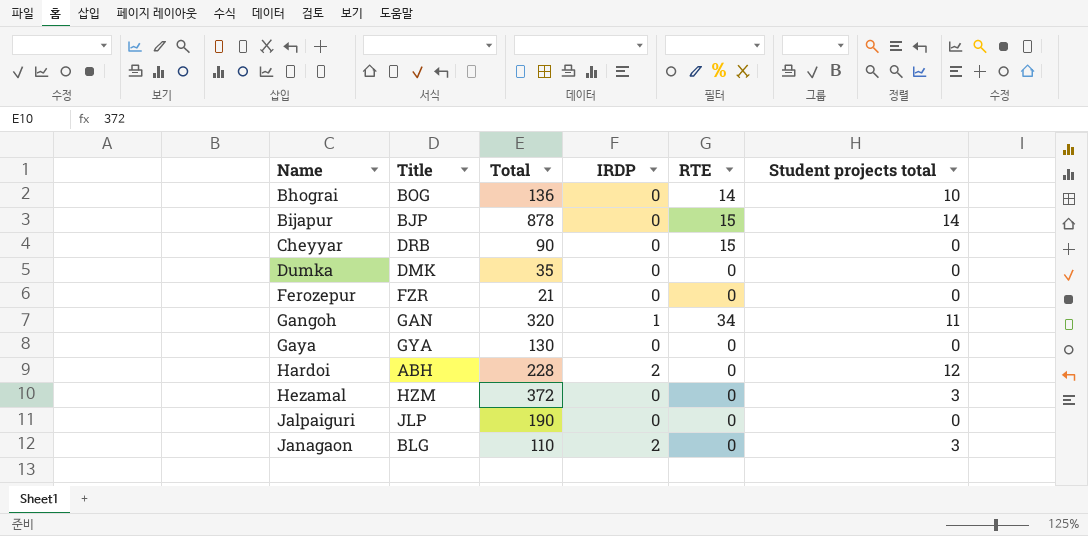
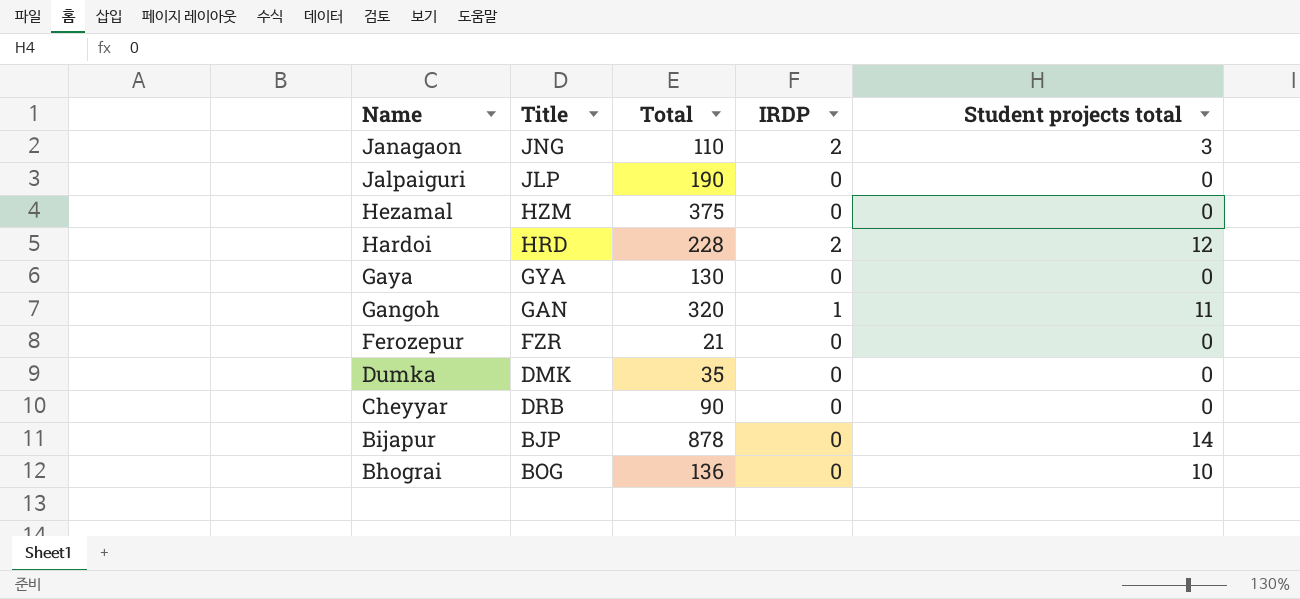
row order: Name ascending -> Name descending
column RTE | position: 5 -> none
Janagaon | Title: BLG -> JNG
Hezamal | Total: 372 -> 375
Hezamal | Student projects total: 3 -> 0
Hardoi | Title: ABH -> HRD

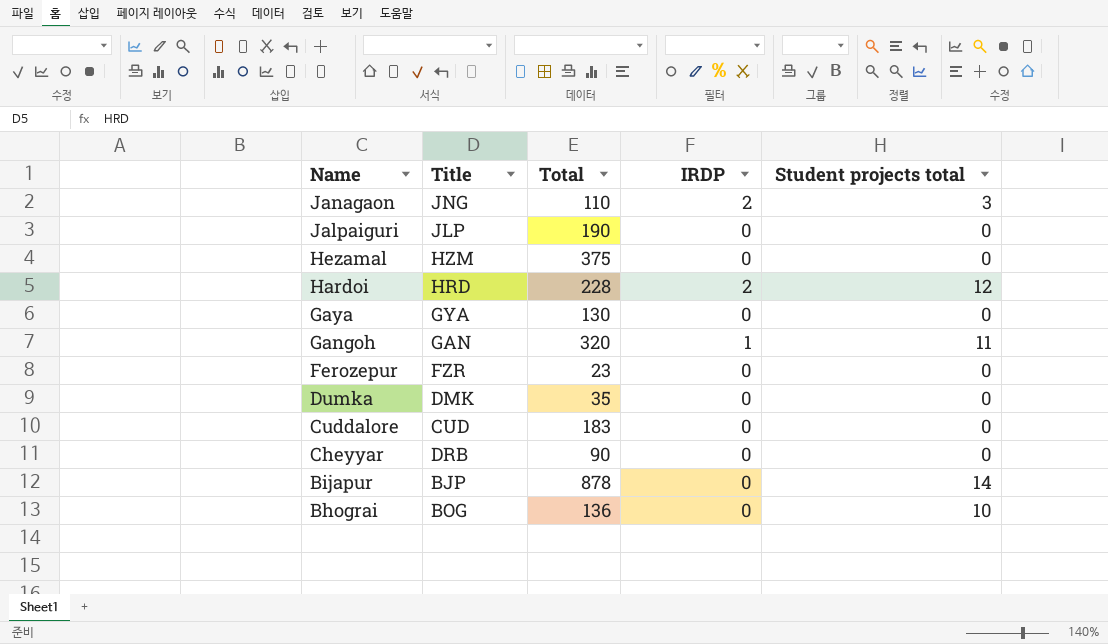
Ferozepur | Total: 21 -> 23
row Cuddalore: none -> CUD | 183 | 0 | 0

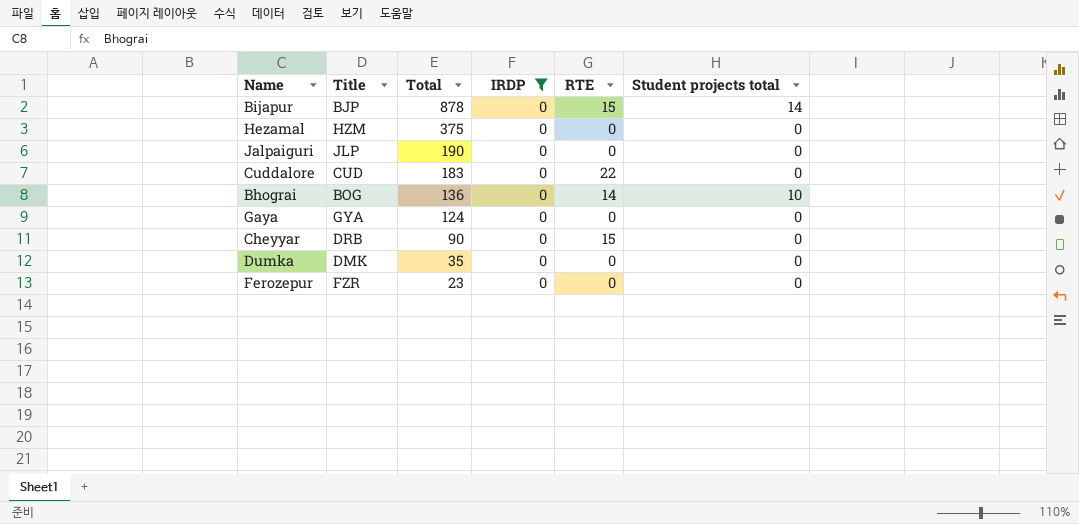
filter: none -> IRDP = 0
row order: Name descending -> Total descending
column RTE | position: none -> 5
Gaya | Total: 130 -> 124

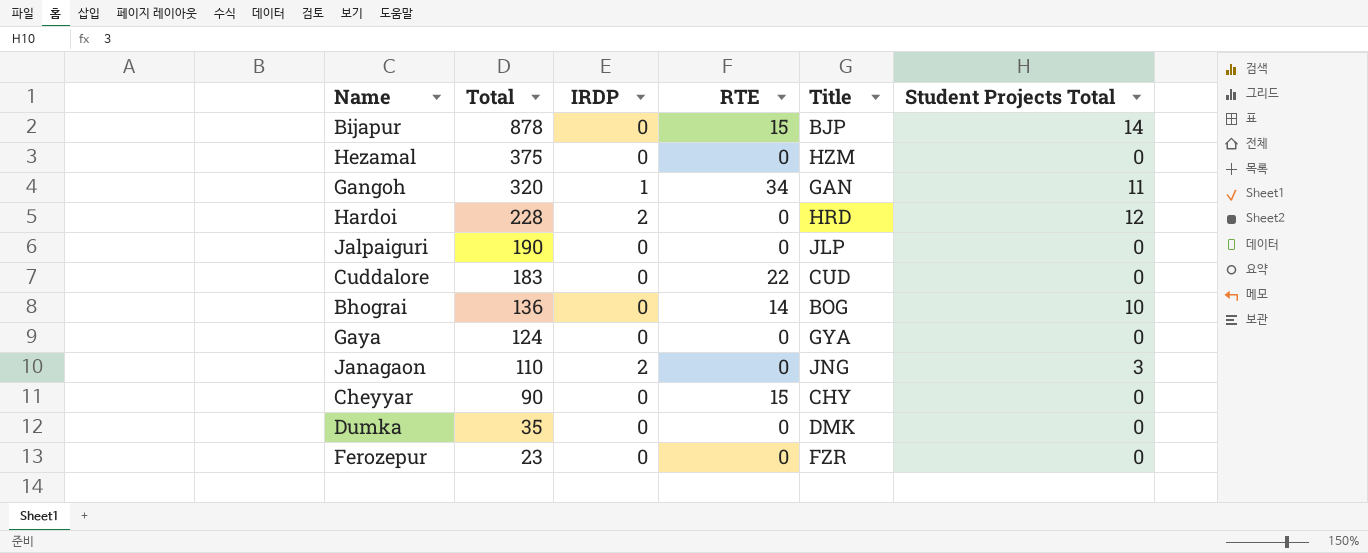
filter: IRDP = 0 -> none
column Title | position: 2 -> 5
column name: Student projects total -> Student Projects Total
Cheyyar | Title: DRB -> CHY

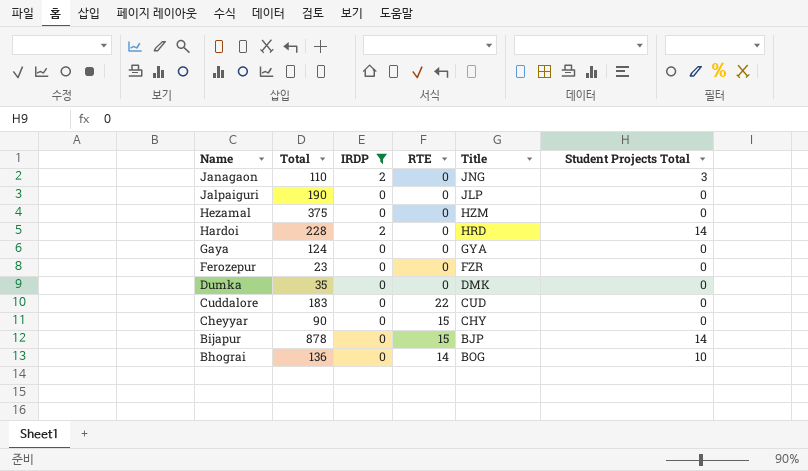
filter: none -> IRDP != 1
row order: Total descending -> Name descending
Hardoi | Student Projects Total: 12 -> 14

